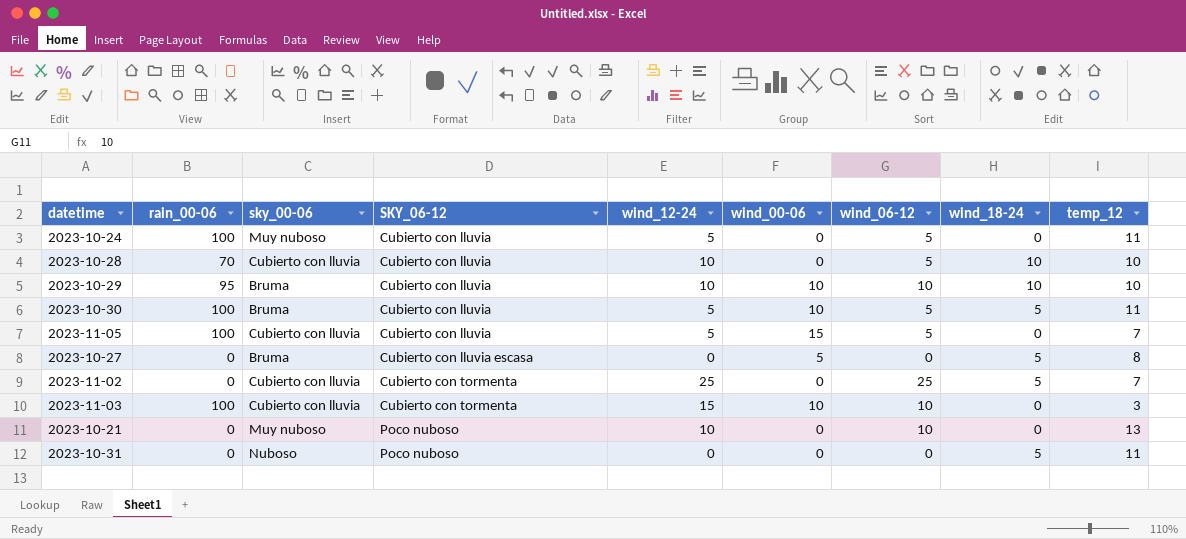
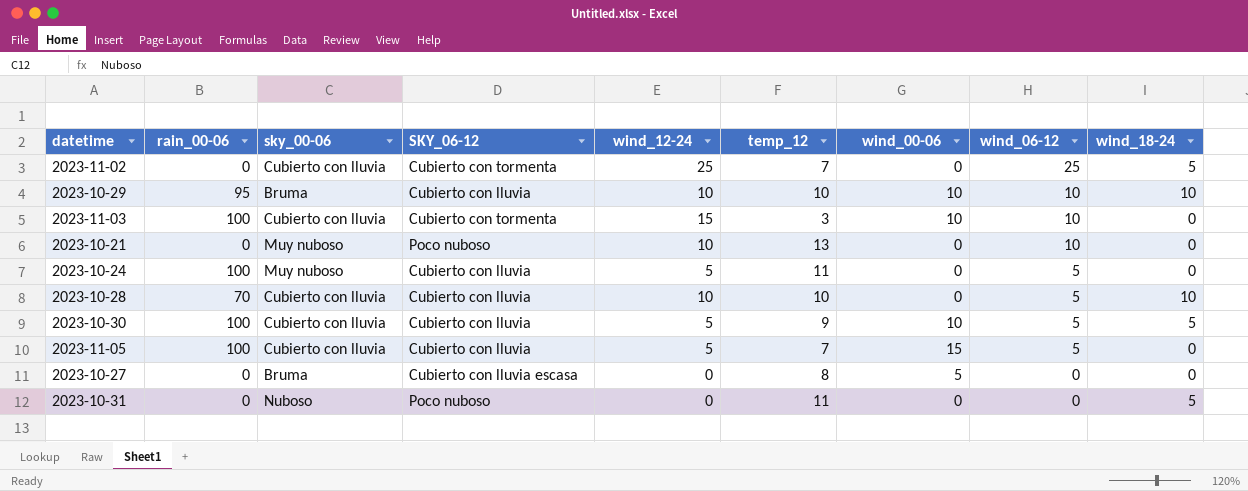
row order: SKY_06-12 ascending -> wind_06-12 descending
column temp_12 | position: 9 -> 6
2023-10-30 | sky_00-06: Bruma -> Cubierto con lluvia
2023-10-30 | temp_12: 11 -> 9
2023-10-27 | wind_18-24: 5 -> 0

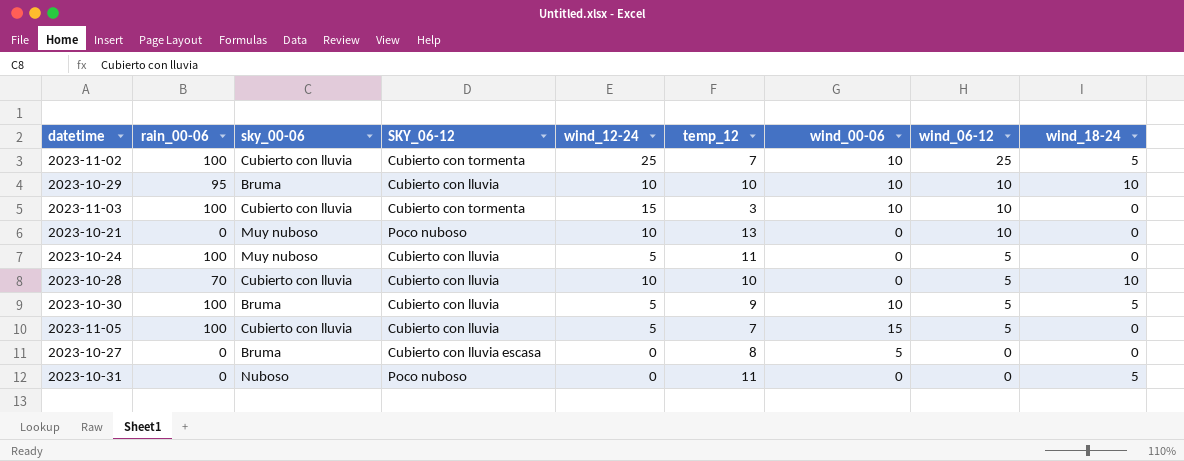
2023-11-02 | rain_00-06: 0 -> 100
2023-11-02 | wind_00-06: 0 -> 10
2023-10-30 | sky_00-06: Cubierto con lluvia -> Bruma

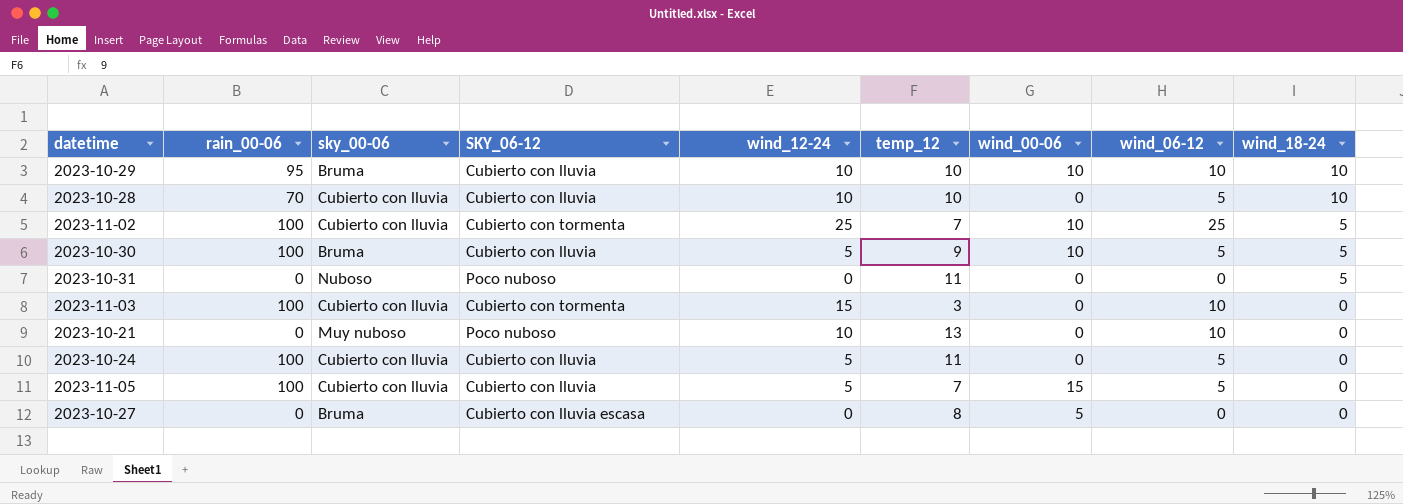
row order: wind_06-12 descending -> wind_18-24 descending
2023-11-03 | wind_00-06: 10 -> 0
2023-10-24 | sky_00-06: Muy nuboso -> Cubierto con lluvia

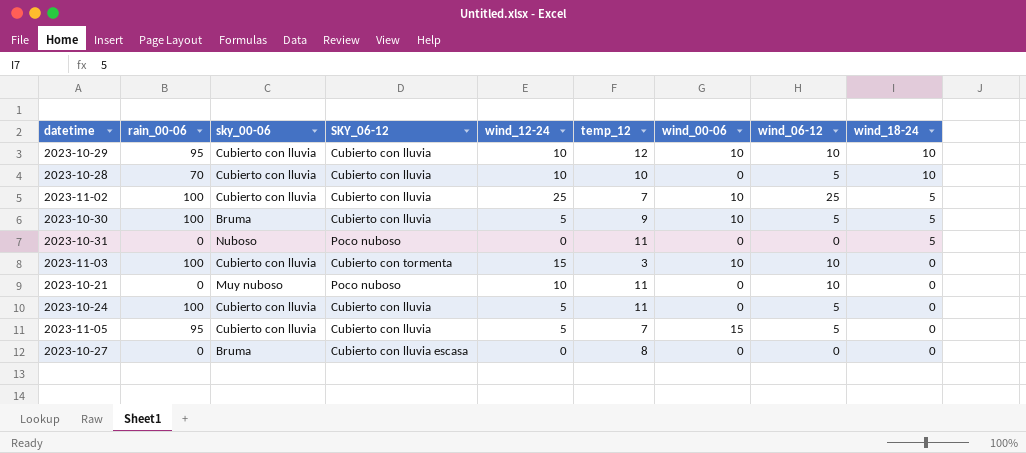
2023-10-29 | sky_00-06: Bruma -> Cubierto con lluvia
2023-10-29 | temp_12: 10 -> 12
2023-11-02 | SKY_06-12: Cubierto con tormenta -> Cubierto con lluvia
2023-11-03 | wind_00-06: 0 -> 10
2023-10-21 | temp_12: 13 -> 11
2023-11-05 | rain_00-06: 100 -> 95
2023-10-27 | wind_00-06: 5 -> 0

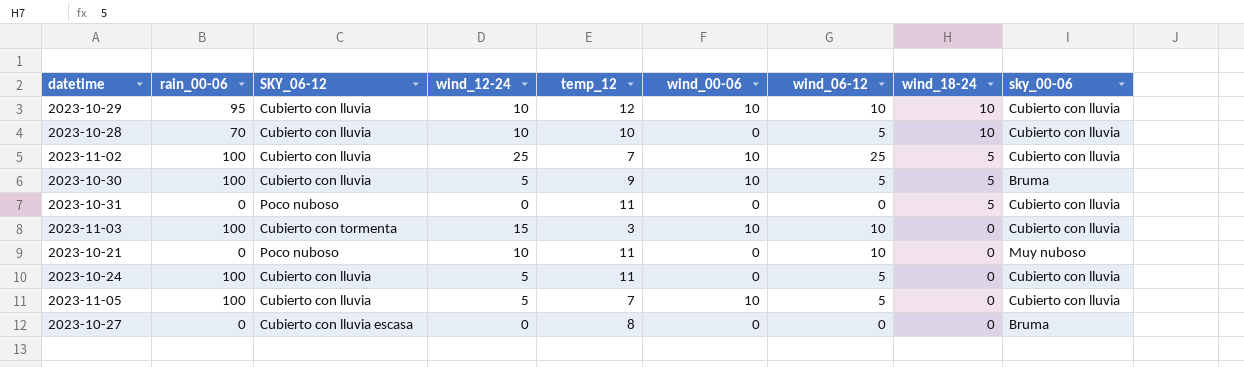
column sky_00-06 | position: 3 -> 9
2023-10-31 | sky_00-06: Nuboso -> Cubierto con lluvia
2023-11-05 | rain_00-06: 95 -> 100
2023-11-05 | wind_00-06: 15 -> 10

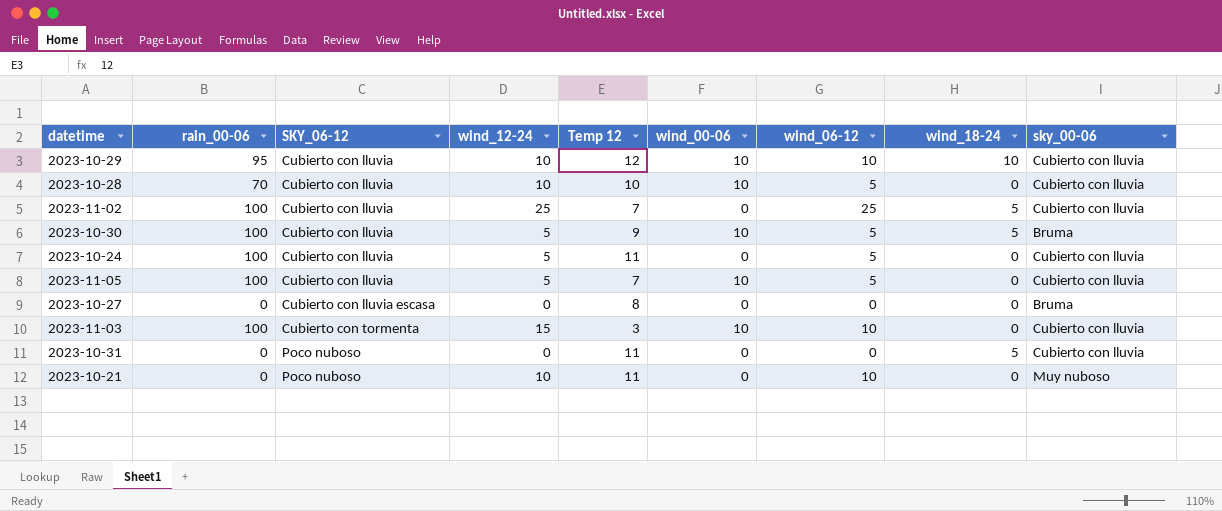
row order: wind_18-24 descending -> SKY_06-12 ascending
column name: temp_12 -> Temp 12
2023-10-28 | wind_00-06: 0 -> 10
2023-10-28 | wind_18-24: 10 -> 0
2023-11-02 | wind_00-06: 10 -> 0

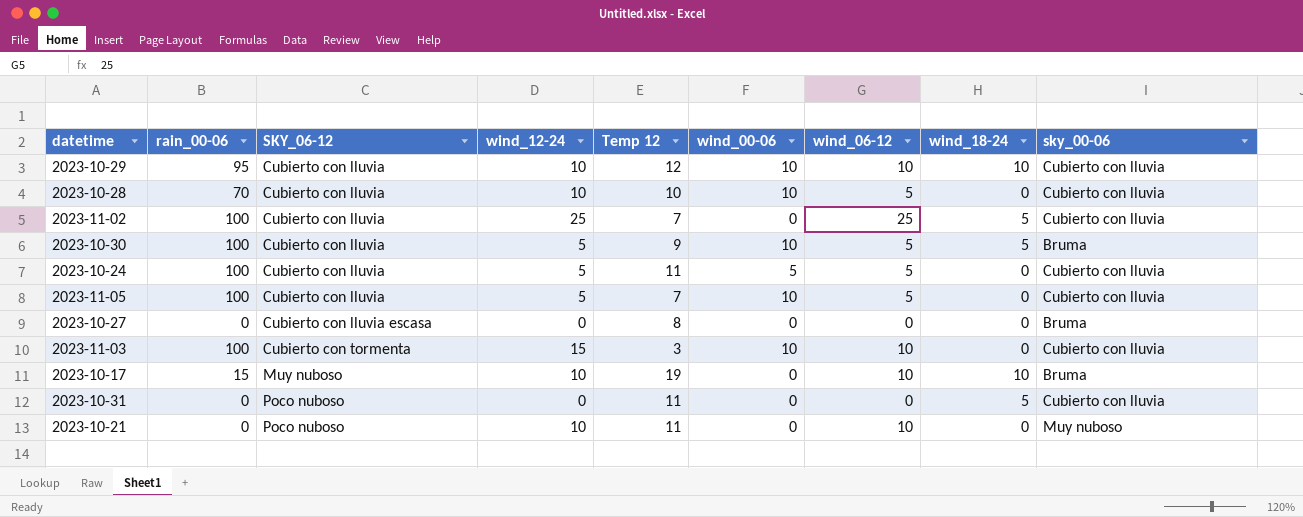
2023-10-24 | wind_00-06: 0 -> 5
row 2023-10-17: none -> 15 | Muy nuboso | 10 | 19 | 0 | 10 | 10 | Bruma

